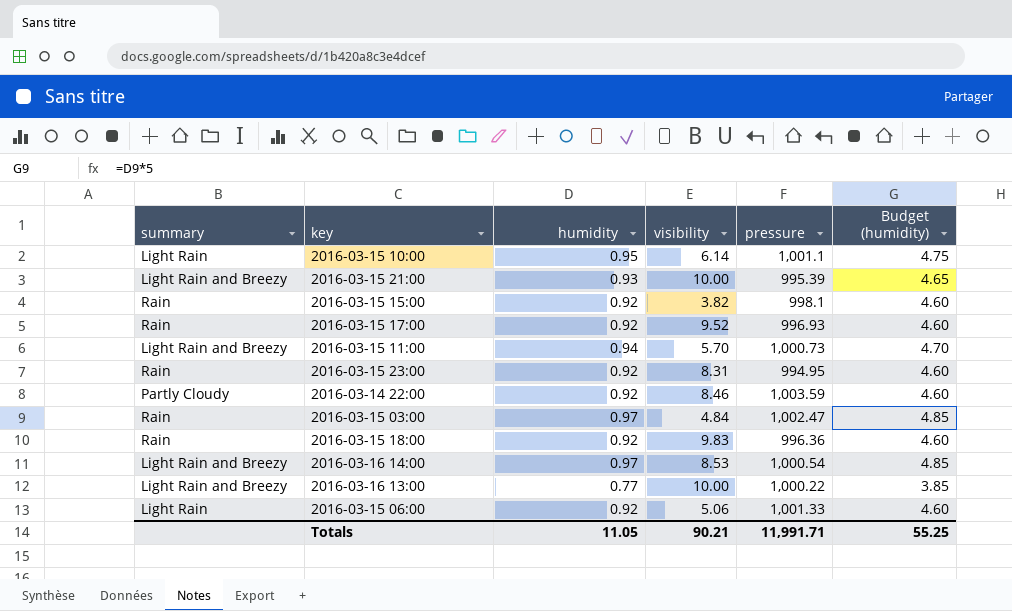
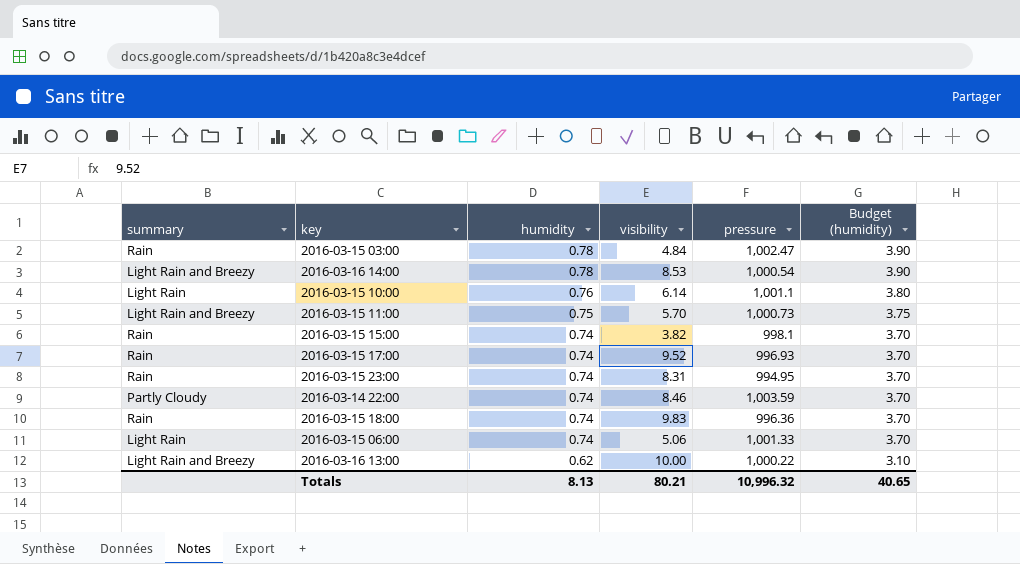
row order: none -> humidity descending
row 2016-03-15 21:00: Light Rain and Breezy | 0.93 | 10.00 | 995.39 | 4.65 -> none
2016-03-15 03:00 | humidity: 0.97 -> 0.78
2016-03-15 03:00 | Budget (humidity): 4.85 -> 3.90
2016-03-16 14:00 | humidity: 0.97 -> 0.78
2016-03-16 14:00 | Budget (humidity): 4.85 -> 3.90
2016-03-15 10:00 | humidity: 0.95 -> 0.76
2016-03-15 10:00 | Budget (humidity): 4.75 -> 3.80
2016-03-15 11:00 | humidity: 0.94 -> 0.75
2016-03-15 11:00 | Budget (humidity): 4.70 -> 3.75
2016-03-15 15:00 | humidity: 0.92 -> 0.74
2016-03-15 15:00 | Budget (humidity): 4.60 -> 3.70
2016-03-15 17:00 | humidity: 0.92 -> 0.74
2016-03-15 17:00 | Budget (humidity): 4.60 -> 3.70
2016-03-15 23:00 | humidity: 0.92 -> 0.74
2016-03-15 23:00 | Budget (humidity): 4.60 -> 3.70
2016-03-14 22:00 | humidity: 0.92 -> 0.74
2016-03-14 22:00 | Budget (humidity): 4.60 -> 3.70
2016-03-15 18:00 | humidity: 0.92 -> 0.74
2016-03-15 18:00 | Budget (humidity): 4.60 -> 3.70
2016-03-15 06:00 | humidity: 0.92 -> 0.74
2016-03-15 06:00 | Budget (humidity): 4.60 -> 3.70
2016-03-16 13:00 | humidity: 0.77 -> 0.62
2016-03-16 13:00 | Budget (humidity): 3.85 -> 3.10
Totals | humidity: 11.05 -> 8.13
Totals | visibility: 90.21 -> 80.21
Totals | pressure: 11,991.71 -> 10,996.32
Totals | Budget (humidity): 55.25 -> 40.65

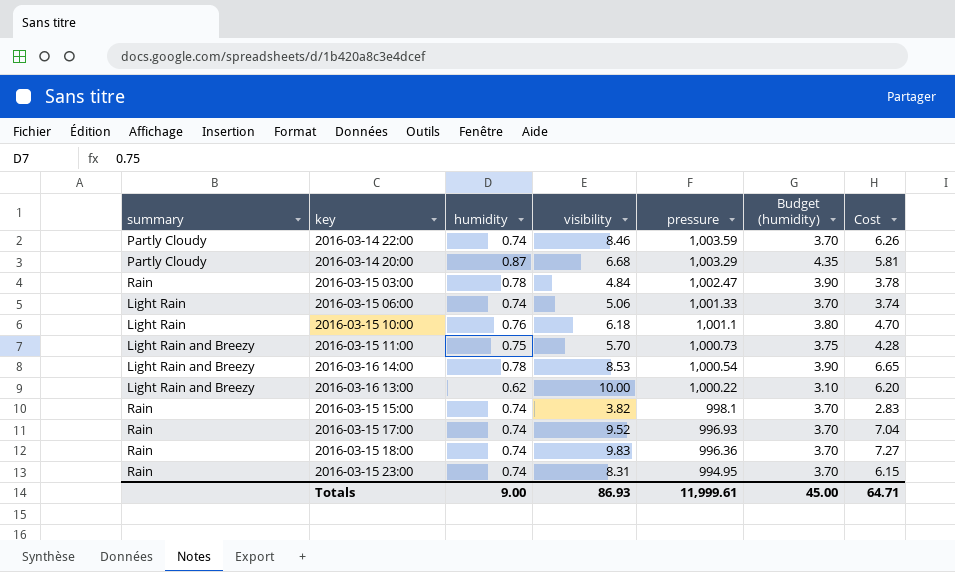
row order: humidity descending -> pressure descending
column Cost | formula: none -> [humidity] * [visibility]
row 2016-03-14 20:00: none -> Partly Cloudy | 0.87 | 6.68 | 1,003.29 | 4.35 | 5.81
2016-03-15 10:00 | visibility: 6.14 -> 6.18
Totals | humidity: 8.13 -> 9.00
Totals | visibility: 80.21 -> 86.93
Totals | pressure: 10,996.32 -> 11,999.61
Totals | Budget (humidity): 40.65 -> 45.00

